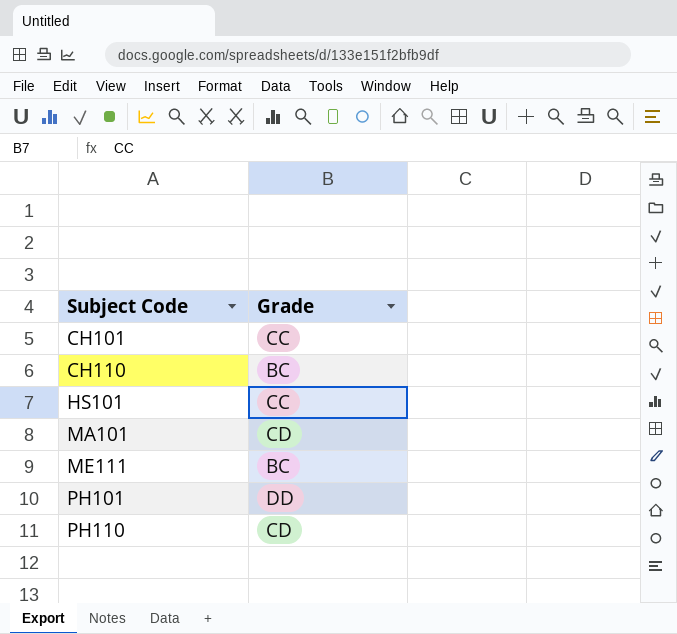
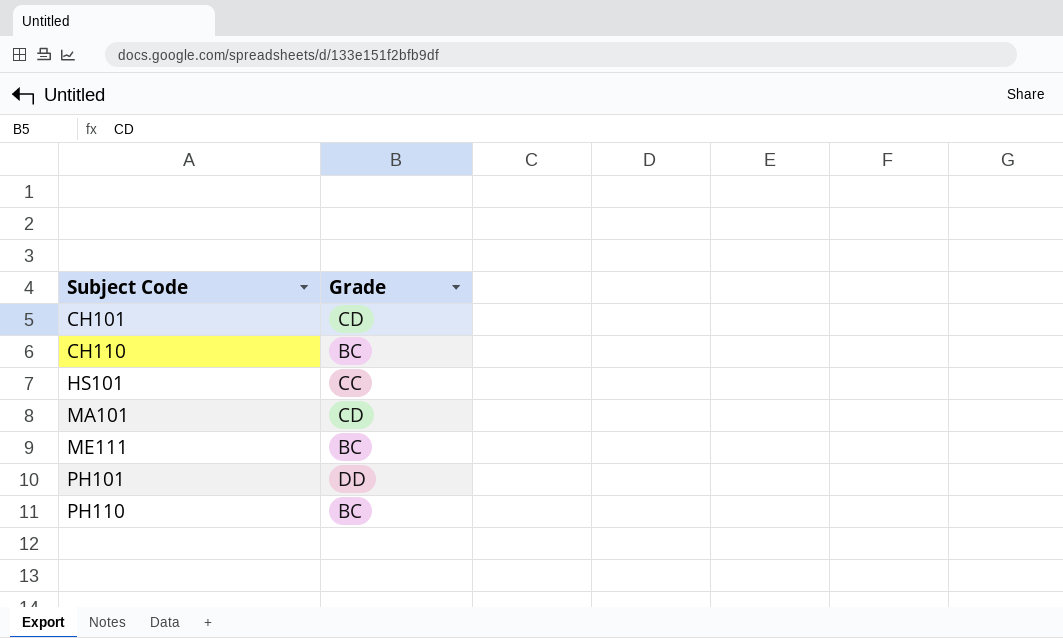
CH101 | Grade: CC -> CD
PH110 | Grade: CD -> BC

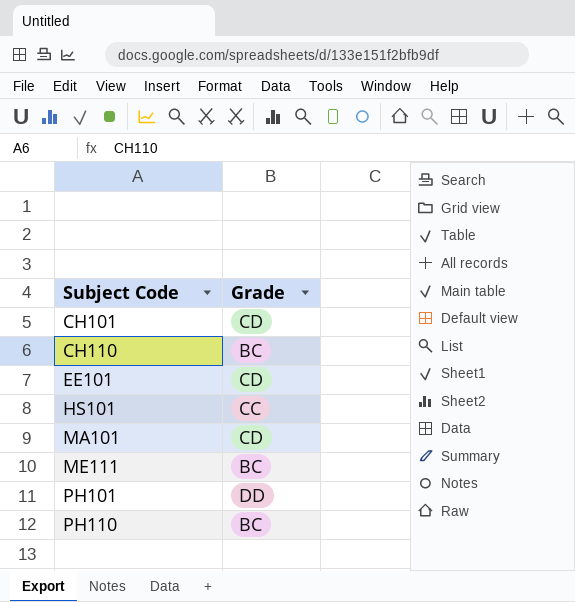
row EE101: none -> CD

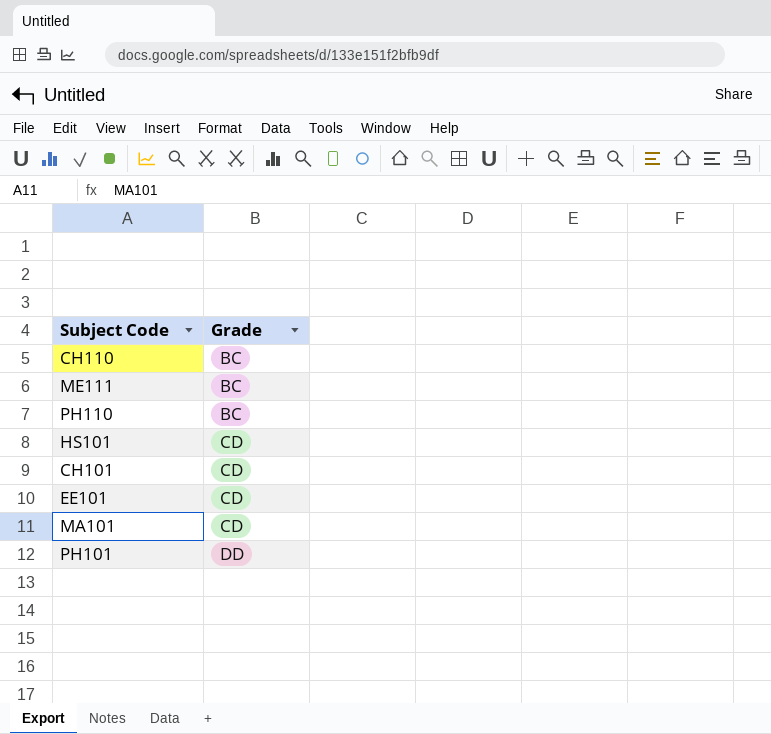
row order: Subject Code ascending -> Grade ascending
HS101 | Grade: CC -> CD

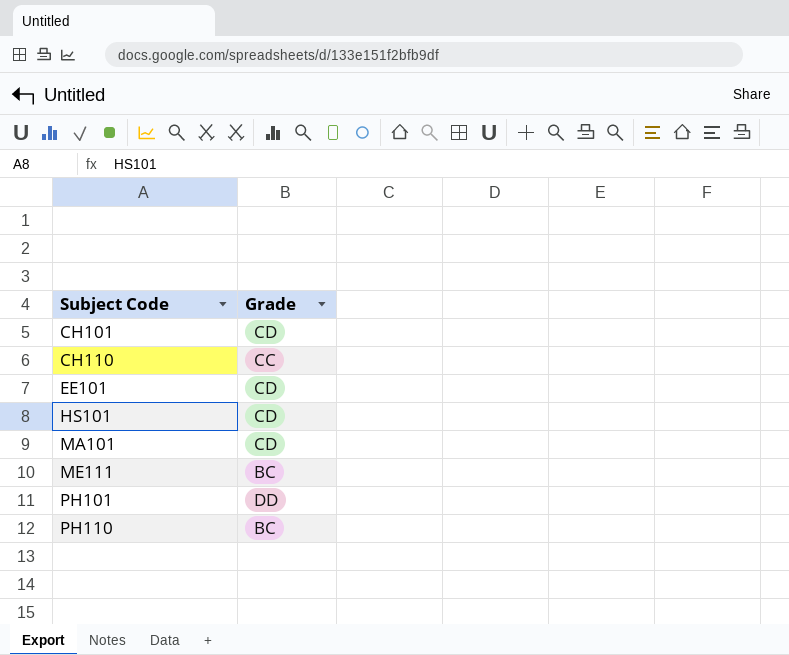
row order: Grade ascending -> Subject Code ascending
CH110 | Grade: BC -> CC

